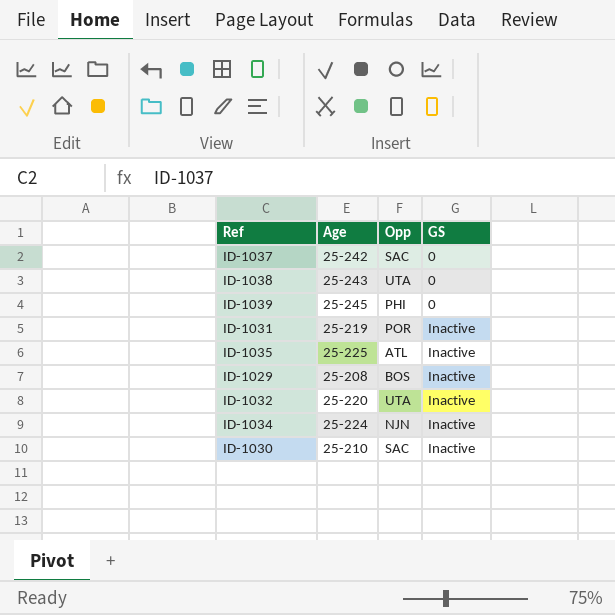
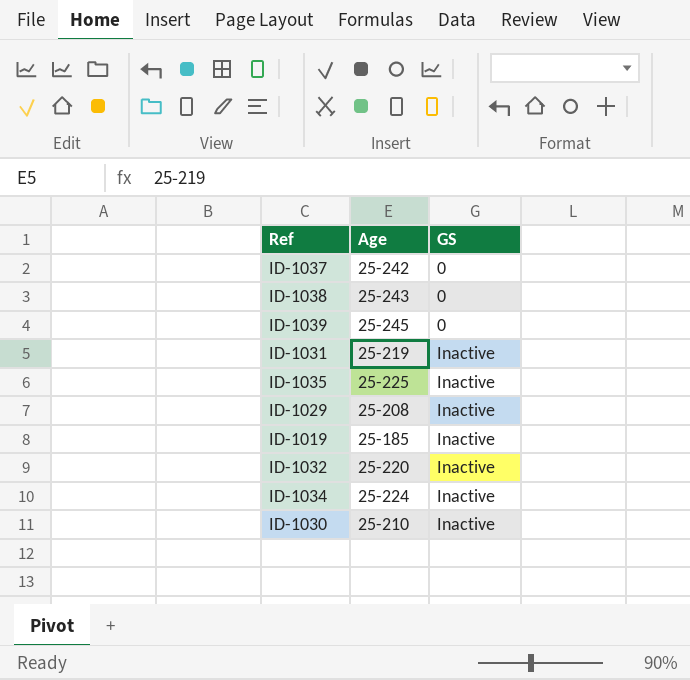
column Opp | position: 3 -> none
row ID-1019: none -> 25-185 | Inactive

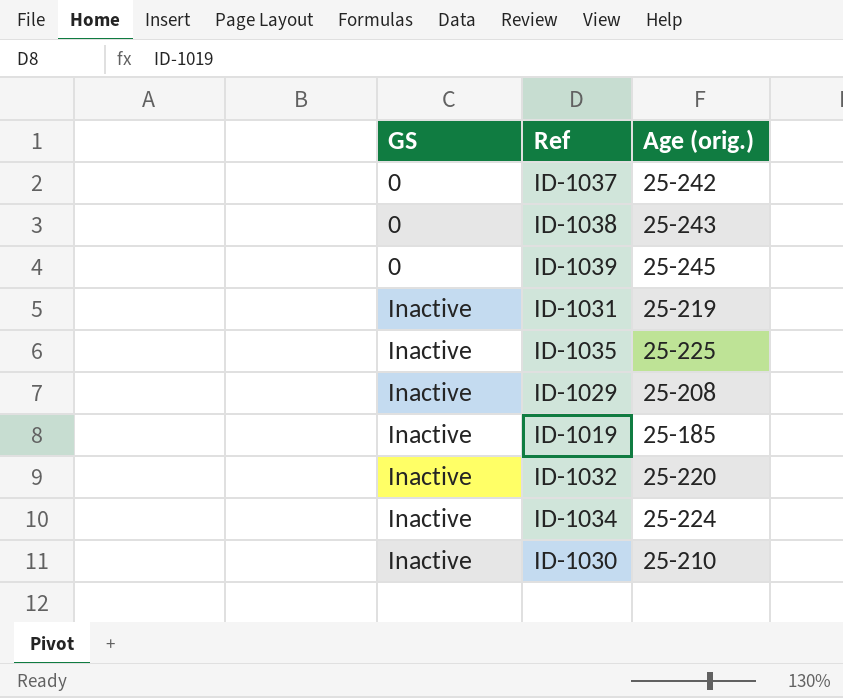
column GS | position: 3 -> 1
column name: Age -> Age (orig.)

